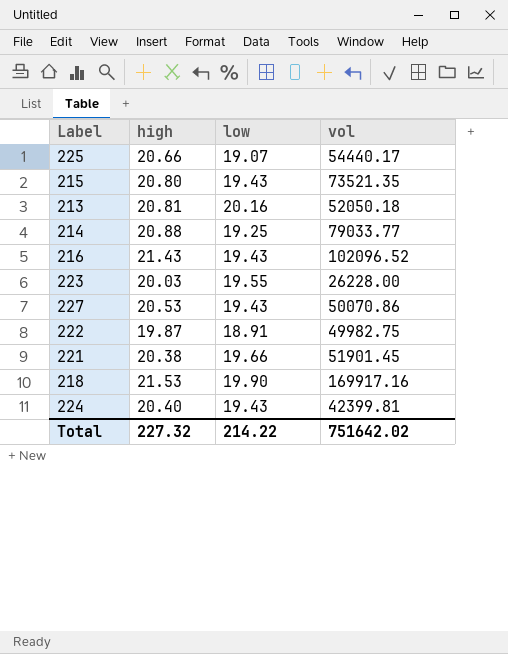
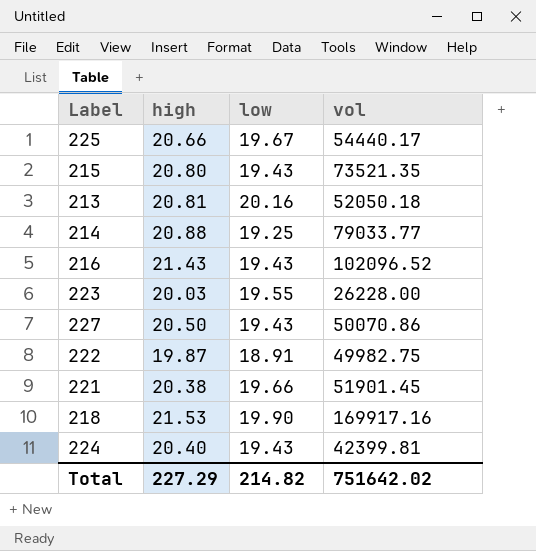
225 | low: 19.07 -> 19.67
227 | high: 20.53 -> 20.50
Total | high: 227.32 -> 227.29
Total | low: 214.22 -> 214.82

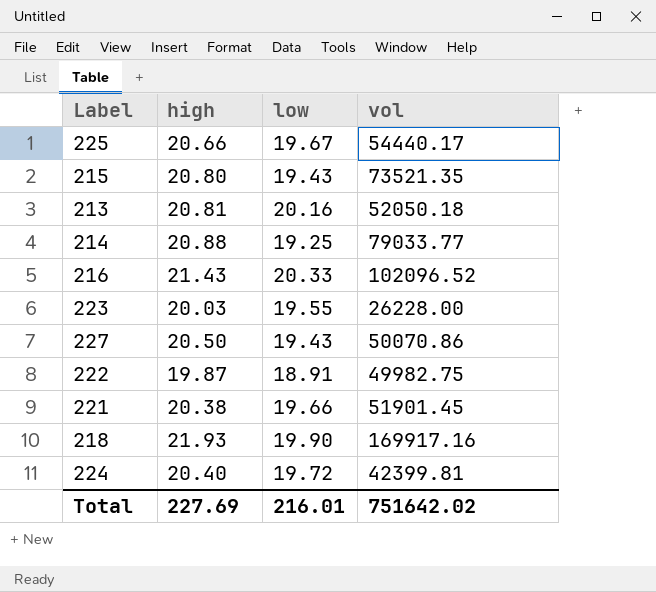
216 | low: 19.43 -> 20.33
218 | high: 21.53 -> 21.93
224 | low: 19.43 -> 19.72
Total | high: 227.29 -> 227.69
Total | low: 214.82 -> 216.01

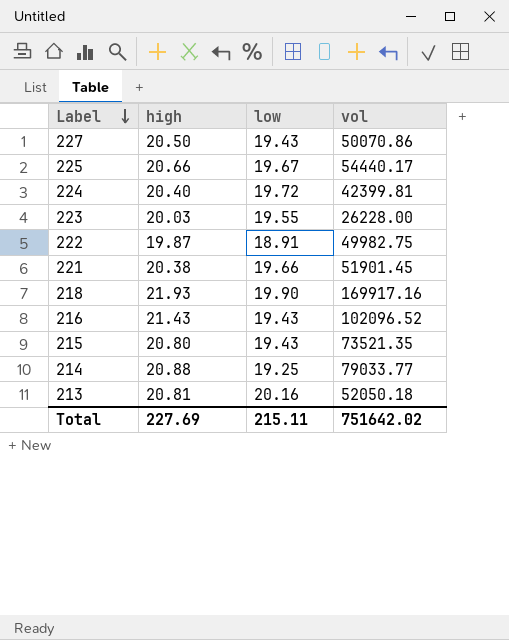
row order: none -> Label descending
216 | low: 20.33 -> 19.43
Total | low: 216.01 -> 215.11

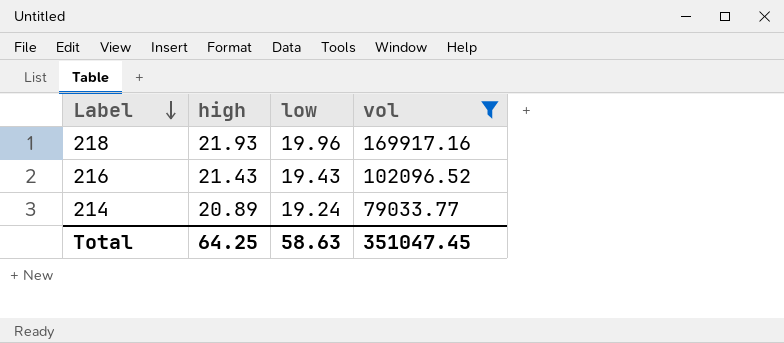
filter: none -> vol >= 79033.77
218 | low: 19.90 -> 19.96
214 | high: 20.88 -> 20.89
214 | low: 19.25 -> 19.24
Total | high: 227.69 -> 64.25
Total | low: 215.11 -> 58.63
Total | vol: 751642.02 -> 351047.45

